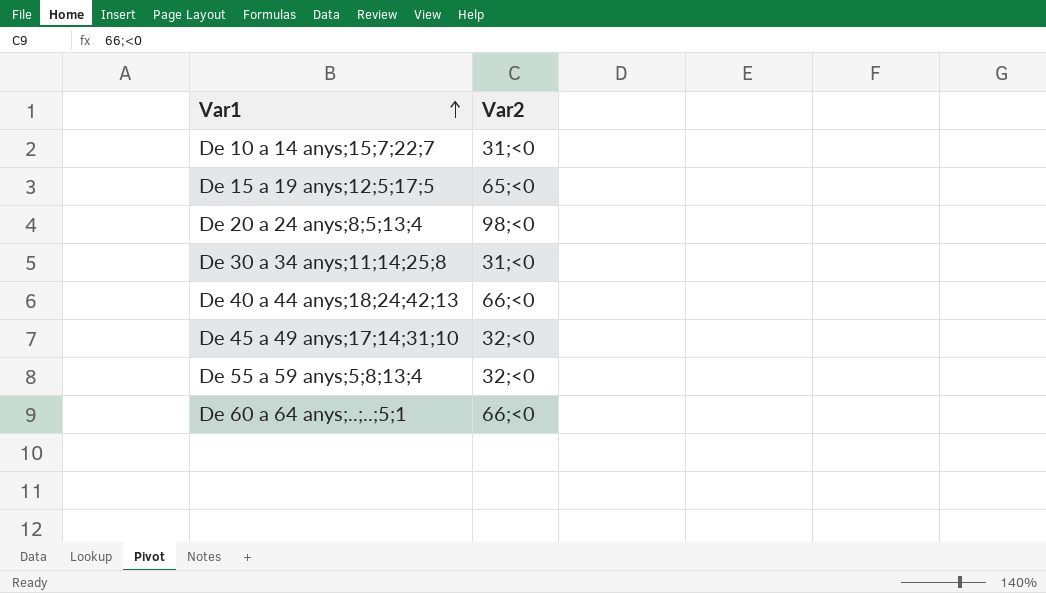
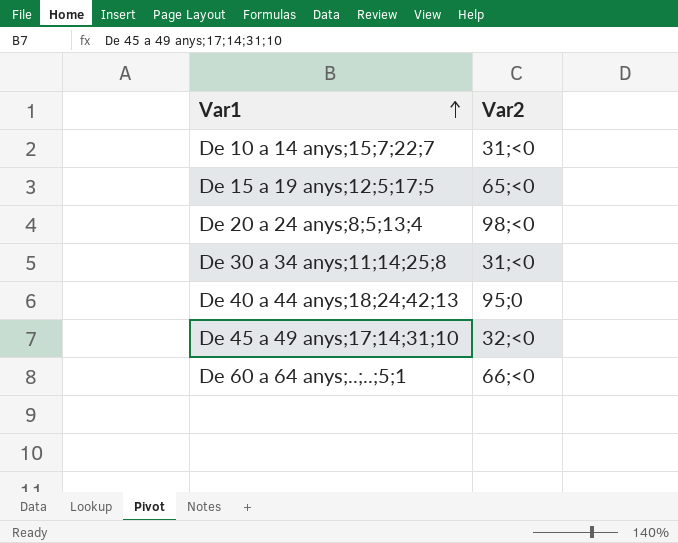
row De 55 a 59 anys;5;8;13;4: 32;<0 -> none
De 40 a 44 anys;18;24;42;13 | Var2: 66;<0 -> 95;0

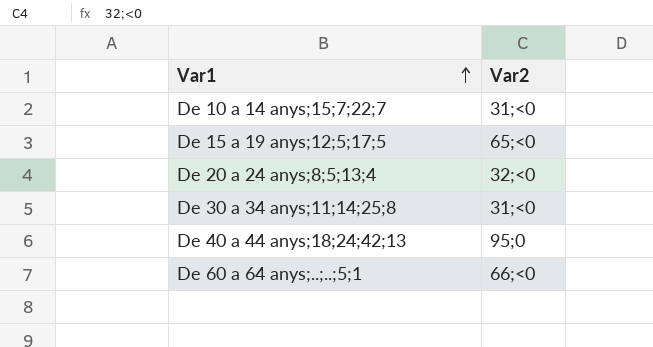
row De 45 a 49 anys;17;14;31;10: 32;<0 -> none
De 20 a 24 anys;8;5;13;4 | Var2: 98;<0 -> 32;<0

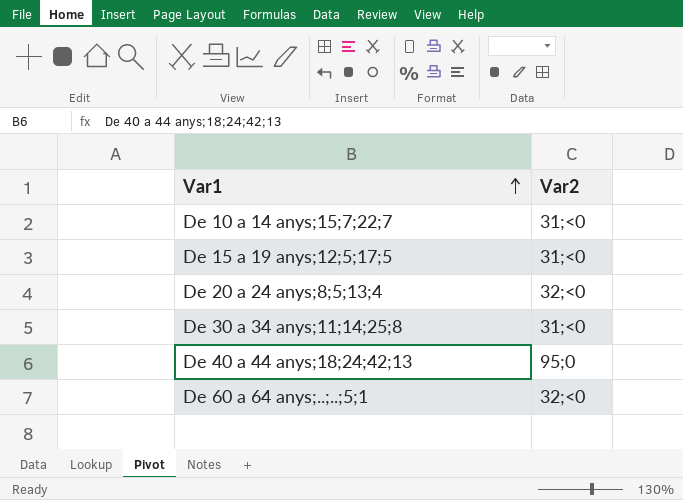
De 15 a 19 anys;12;5;17;5 | Var2: 65;<0 -> 31;<0
De 60 a 64 anys;..;..;5;1 | Var2: 66;<0 -> 32;<0

